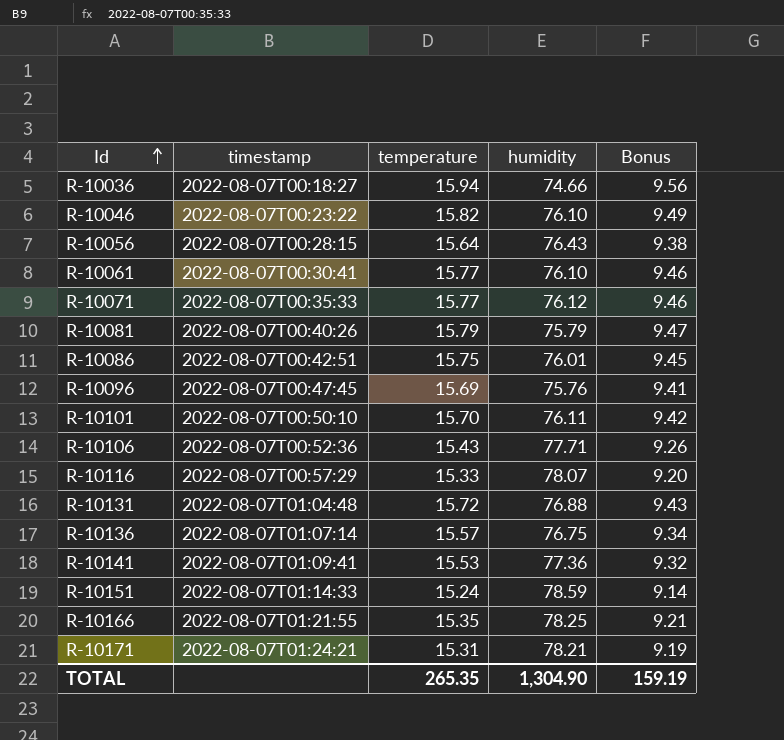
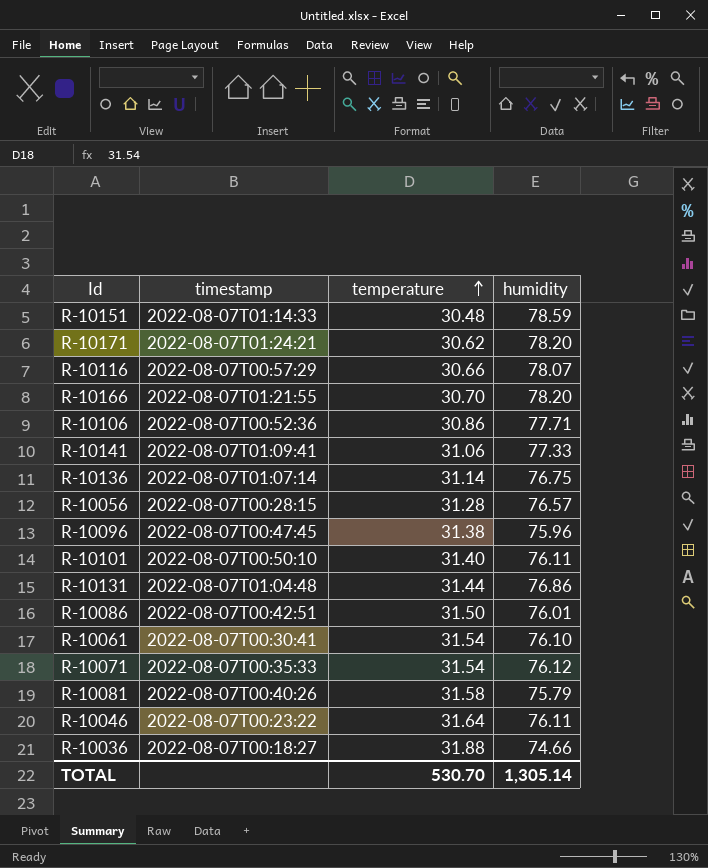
row order: Id ascending -> temperature ascending
column Bonus | formula: [temperature] * 0.6 -> none
R-10151 | temperature: 15.24 -> 30.48
R-10171 | temperature: 15.31 -> 30.62
R-10171 | humidity: 78.21 -> 78.20
R-10116 | temperature: 15.33 -> 30.66
R-10166 | temperature: 15.35 -> 30.70
R-10166 | humidity: 78.25 -> 78.20
R-10106 | temperature: 15.43 -> 30.86
R-10141 | temperature: 15.53 -> 31.06
R-10141 | humidity: 77.36 -> 77.33
R-10136 | temperature: 15.57 -> 31.14
R-10056 | temperature: 15.64 -> 31.28
R-10056 | humidity: 76.43 -> 76.57
R-10096 | temperature: 15.69 -> 31.38
R-10096 | humidity: 75.76 -> 75.96
R-10101 | temperature: 15.70 -> 31.40
R-10131 | temperature: 15.72 -> 31.44
R-10131 | humidity: 76.88 -> 76.86
R-10086 | temperature: 15.75 -> 31.50
R-10061 | temperature: 15.77 -> 31.54
R-10071 | temperature: 15.77 -> 31.54
R-10081 | temperature: 15.79 -> 31.58
R-10046 | temperature: 15.82 -> 31.64
R-10046 | humidity: 76.10 -> 76.11
R-10036 | temperature: 15.94 -> 31.88
TOTAL | temperature: 265.35 -> 530.70
TOTAL | humidity: 1,304.90 -> 1,305.14

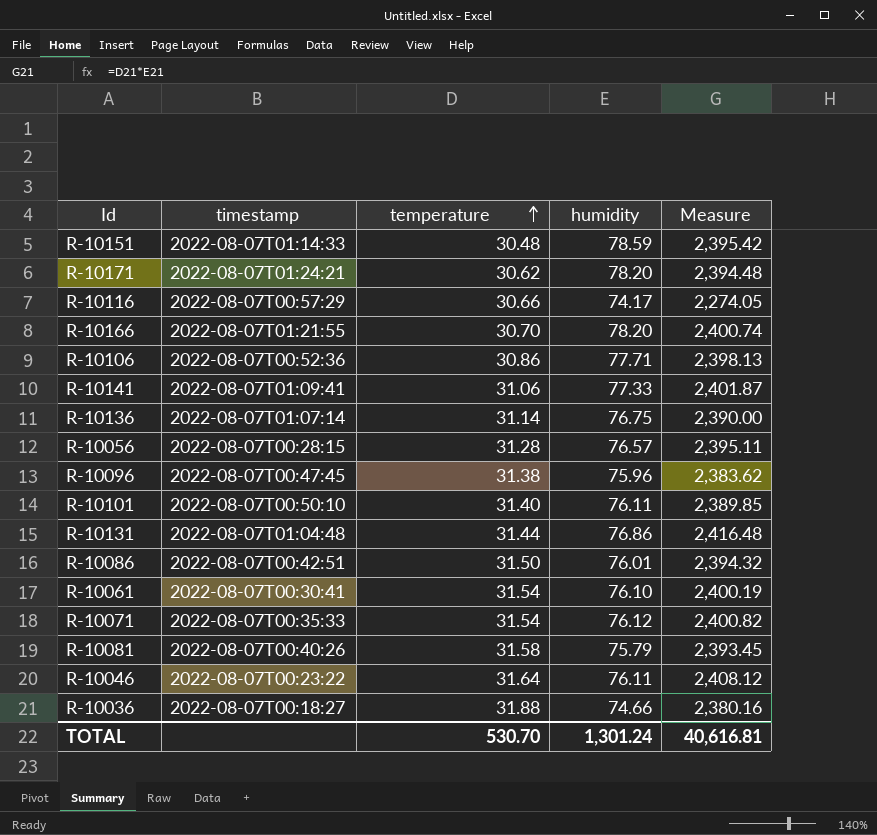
column Measure | formula: none -> [temperature] * [humidity]
R-10116 | humidity: 78.07 -> 74.17
TOTAL | humidity: 1,305.14 -> 1,301.24

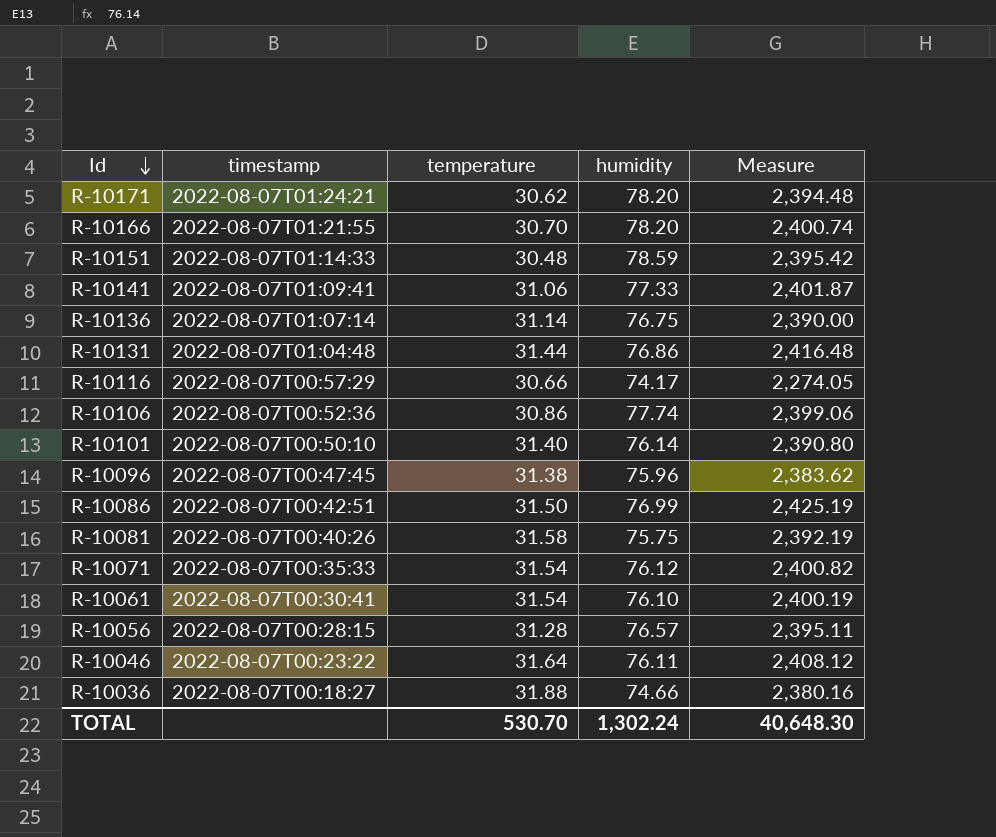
row order: temperature ascending -> Id descending
R-10106 | humidity: 77.71 -> 77.74
R-10106 | Measure: 2,398.13 -> 2,399.06
R-10101 | humidity: 76.11 -> 76.14
R-10101 | Measure: 2,389.85 -> 2,390.80
R-10086 | humidity: 76.01 -> 76.99
R-10086 | Measure: 2,394.32 -> 2,425.19
R-10081 | humidity: 75.79 -> 75.75
R-10081 | Measure: 2,393.45 -> 2,392.19
TOTAL | humidity: 1,301.24 -> 1,302.24
TOTAL | Measure: 40,616.81 -> 40,648.30

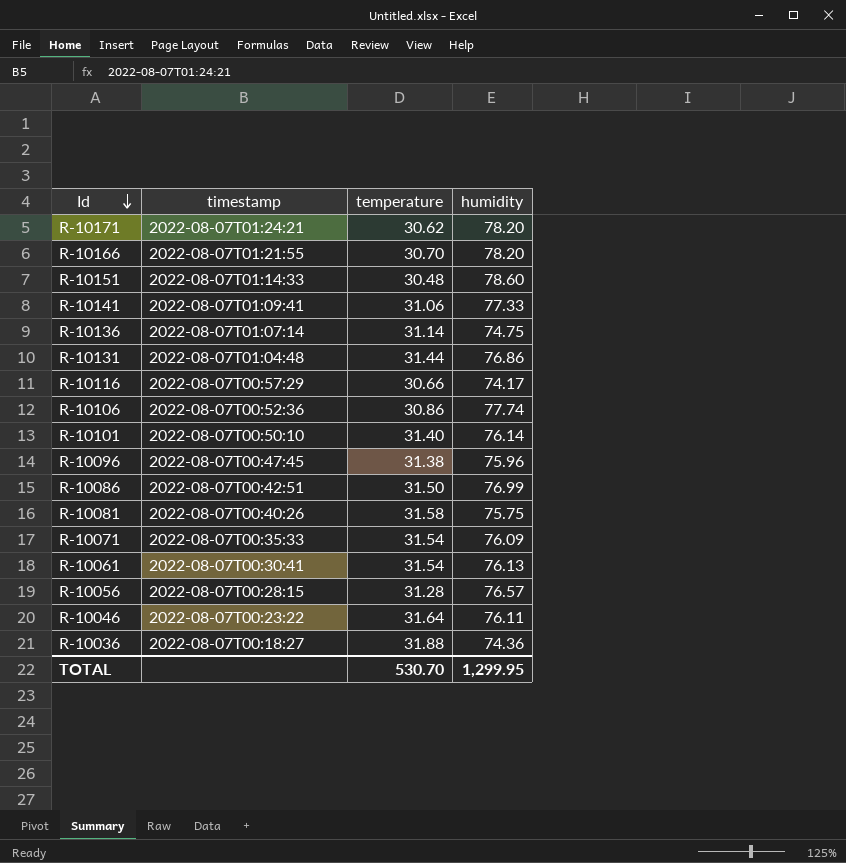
column Measure | formula: [temperature] * [humidity] -> none
R-10151 | humidity: 78.59 -> 78.60
R-10136 | humidity: 76.75 -> 74.75
R-10071 | humidity: 76.12 -> 76.09
R-10061 | humidity: 76.10 -> 76.13
R-10036 | humidity: 74.66 -> 74.36
TOTAL | humidity: 1,302.24 -> 1,299.95

